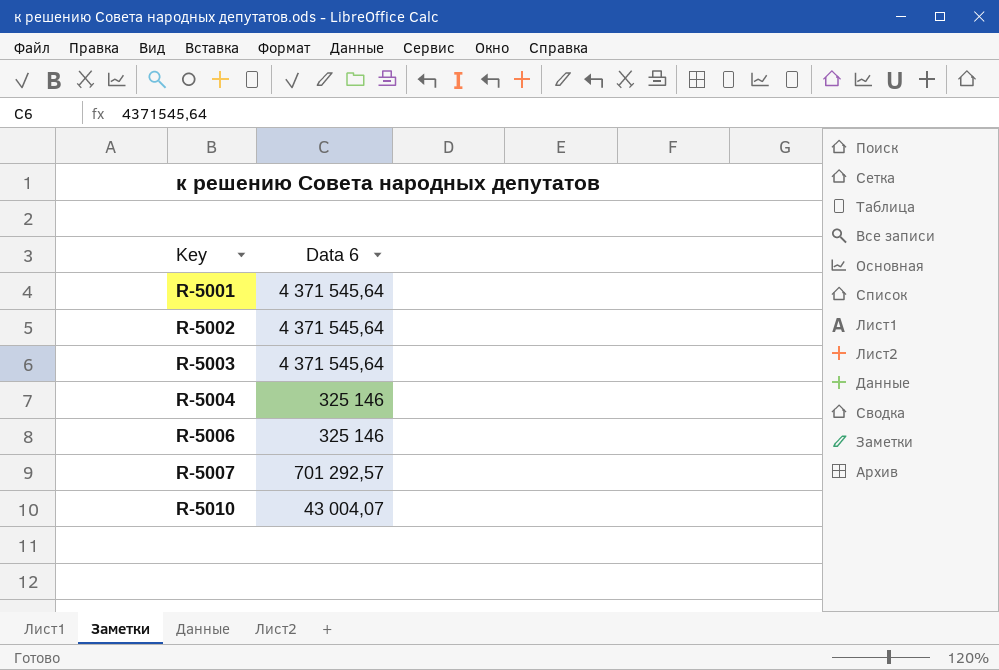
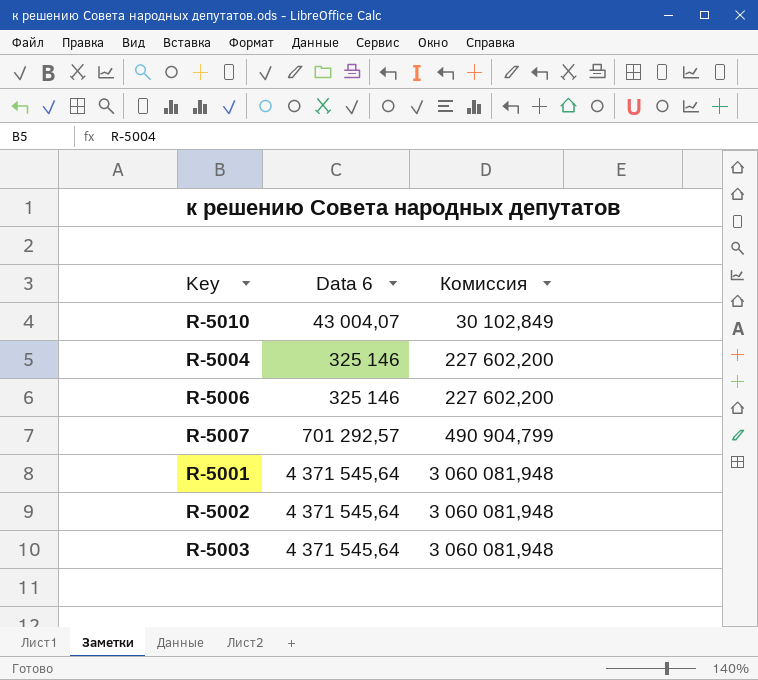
row order: Key ascending -> Data 6 ascending
column Комиссия | formula: none -> [Data 6] * 0,7

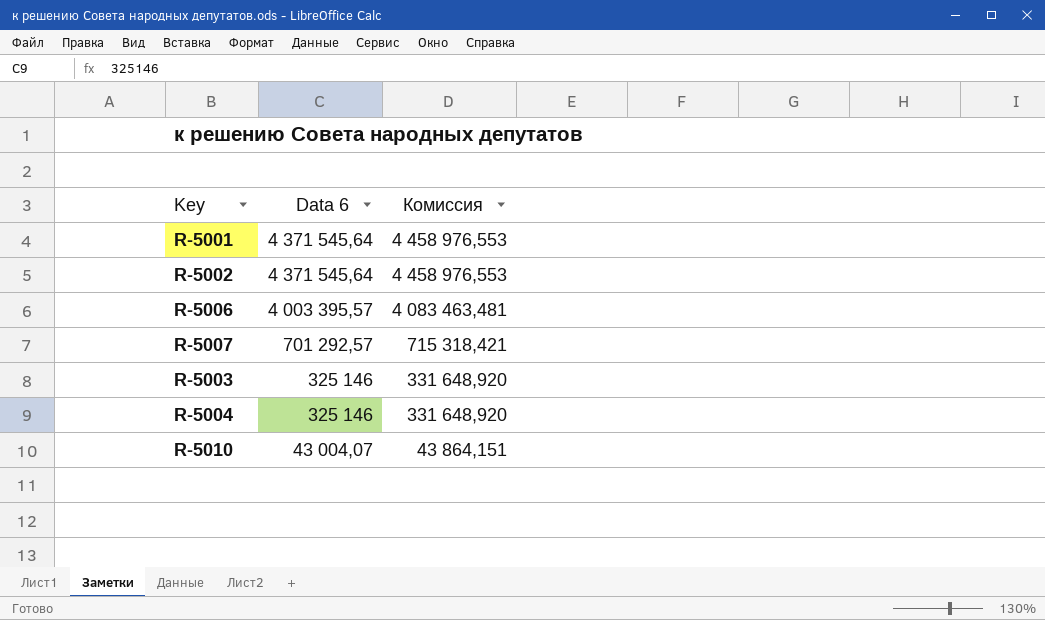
row order: Data 6 ascending -> Data 6 descending
column Комиссия | formula: [Data 6] * 0,7 -> [Data 6] * 1,02
R-5006 | Data 6: 325 146 -> 4 003 395,57
R-5003 | Data 6: 4 371 545,64 -> 325 146

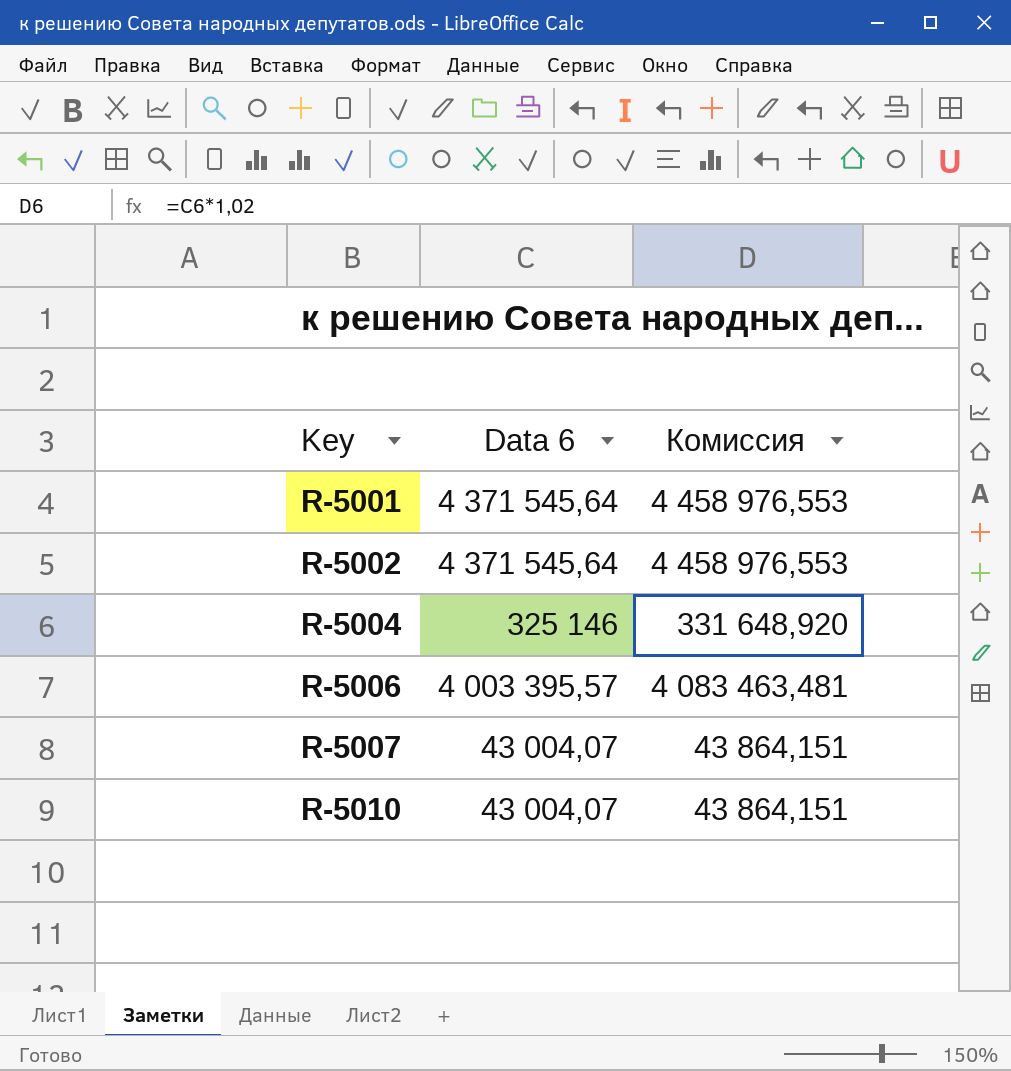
row order: Data 6 descending -> Key ascending
row R-5003: 325 146 | 331 648,920 -> none
R-5007 | Data 6: 701 292,57 -> 43 004,07
R-5007 | Комиссия: 715 318,421 -> 43 864,151

